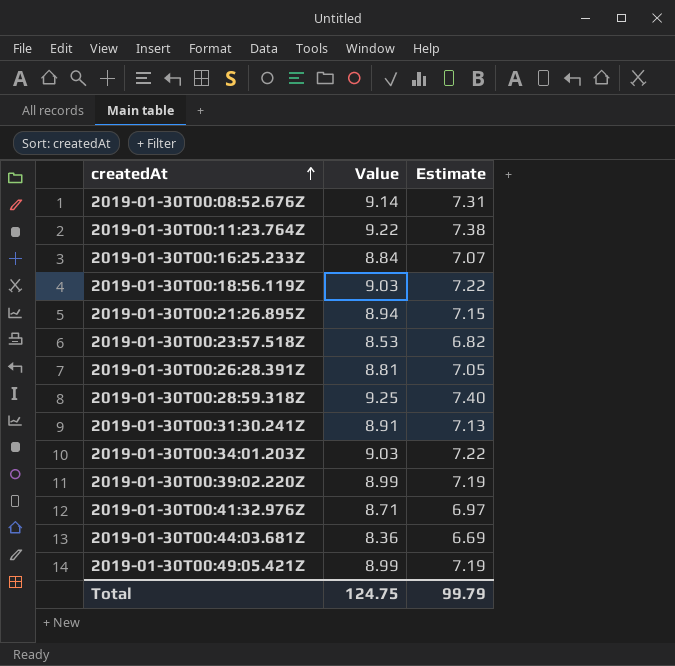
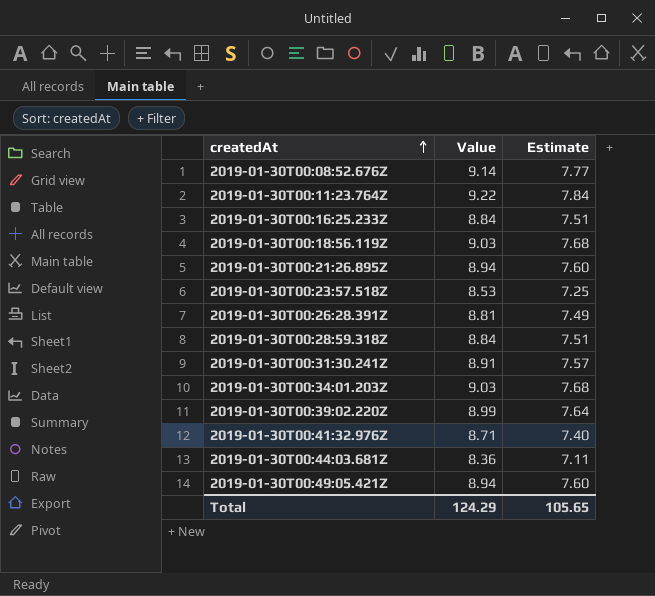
column Estimate | formula: [Value] * 0.8 -> [Value] * 0.85
2019-01-30T00:28:59.318Z | Value: 9.25 -> 8.84
2019-01-30T00:49:05.421Z | Value: 8.99 -> 8.94
Total | Value: 124.75 -> 124.29
Total | Estimate: 99.79 -> 105.65

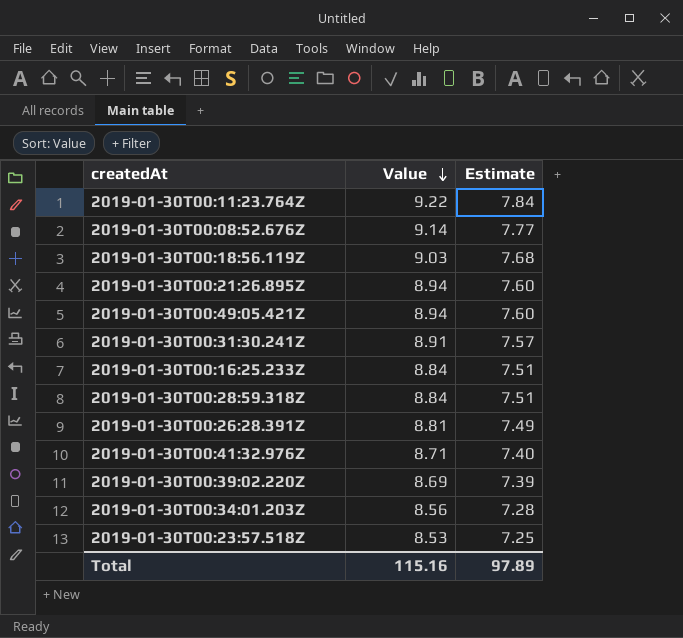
row order: createdAt ascending -> Value descending
row 2019-01-30T00:44:03.681Z: 8.36 | 7.11 -> none
2019-01-30T00:39:02.220Z | Value: 8.99 -> 8.69
2019-01-30T00:39:02.220Z | Estimate: 7.64 -> 7.39
2019-01-30T00:34:01.203Z | Value: 9.03 -> 8.56
2019-01-30T00:34:01.203Z | Estimate: 7.68 -> 7.28
Total | Value: 124.29 -> 115.16
Total | Estimate: 105.65 -> 97.89

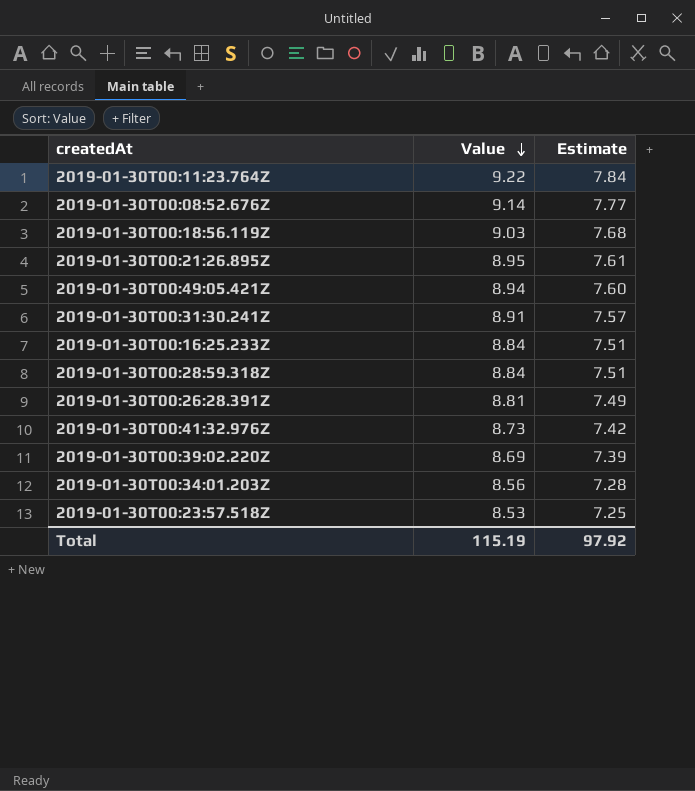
2019-01-30T00:21:26.895Z | Value: 8.94 -> 8.95
2019-01-30T00:21:26.895Z | Estimate: 7.60 -> 7.61
2019-01-30T00:41:32.976Z | Value: 8.71 -> 8.73
2019-01-30T00:41:32.976Z | Estimate: 7.40 -> 7.42
Total | Value: 115.16 -> 115.19
Total | Estimate: 97.89 -> 97.92

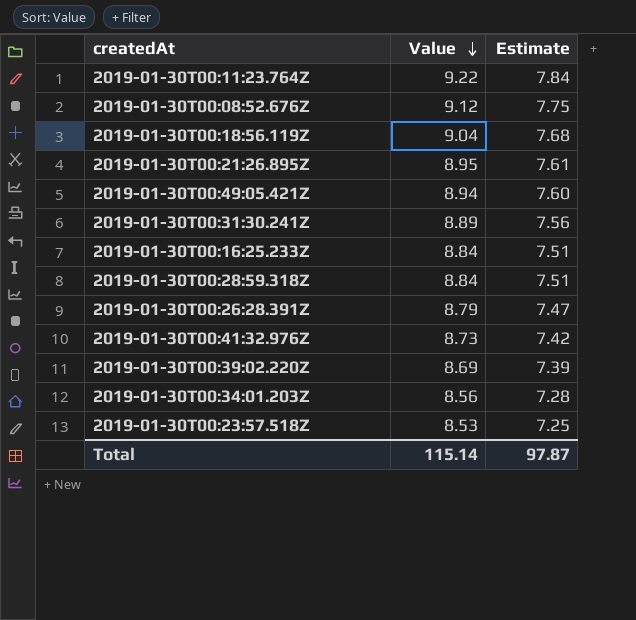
2019-01-30T00:08:52.676Z | Value: 9.14 -> 9.12
2019-01-30T00:08:52.676Z | Estimate: 7.77 -> 7.75
2019-01-30T00:18:56.119Z | Value: 9.03 -> 9.04
2019-01-30T00:31:30.241Z | Value: 8.91 -> 8.89
2019-01-30T00:31:30.241Z | Estimate: 7.57 -> 7.56
2019-01-30T00:26:28.391Z | Value: 8.81 -> 8.79
2019-01-30T00:26:28.391Z | Estimate: 7.49 -> 7.47
Total | Value: 115.19 -> 115.14
Total | Estimate: 97.92 -> 97.87

